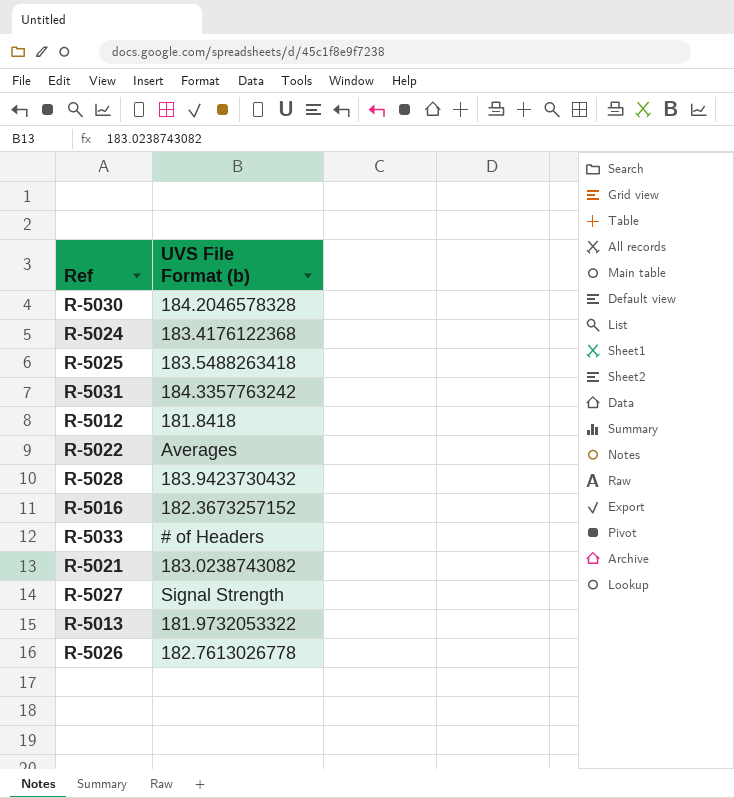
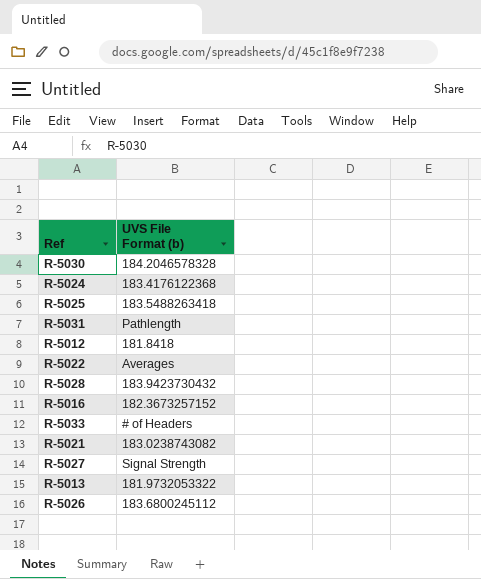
R-5031 | UVS File Format (b): 184.3357763242 -> Pathlength
R-5026 | UVS File Format (b): 182.7613026778 -> 183.6800245112

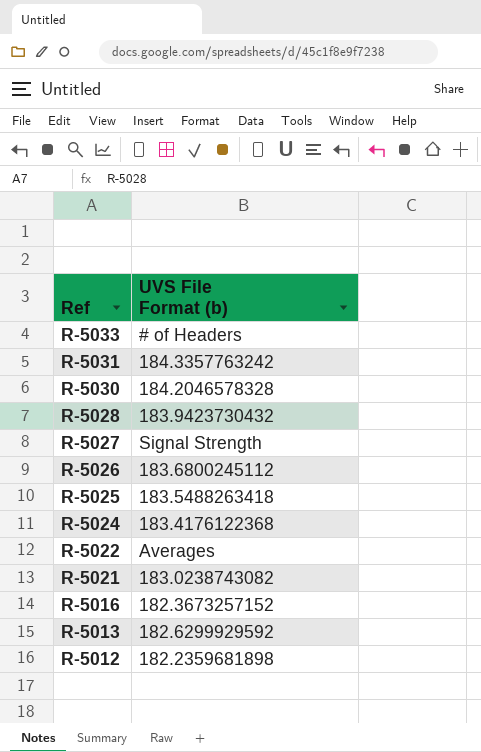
row order: none -> Ref descending
R-5031 | UVS File Format (b): Pathlength -> 184.3357763242
R-5013 | UVS File Format (b): 181.9732053322 -> 182.6299929592
R-5012 | UVS File Format (b): 181.8418 -> 182.2359681898

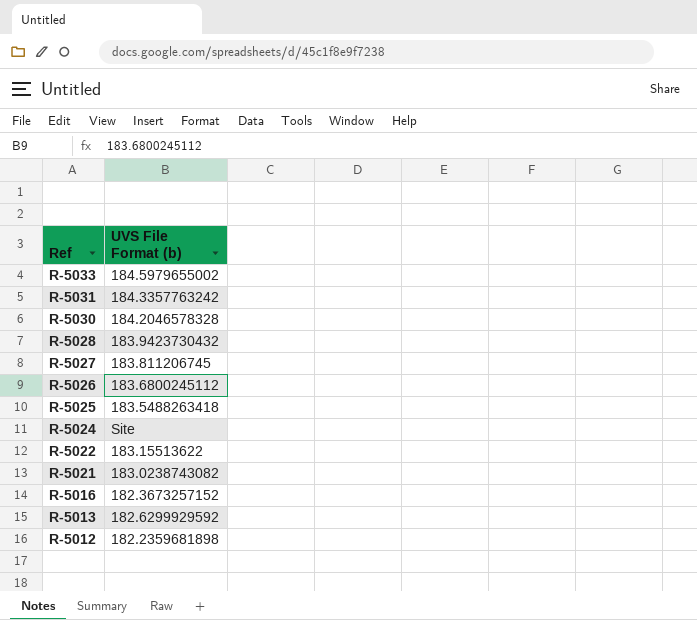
R-5033 | UVS File Format (b): # of Headers -> 184.5979655002
R-5027 | UVS File Format (b): Signal Strength -> 183.811206745
R-5024 | UVS File Format (b): 183.4176122368 -> Site
R-5022 | UVS File Format (b): Averages -> 183.15513622

